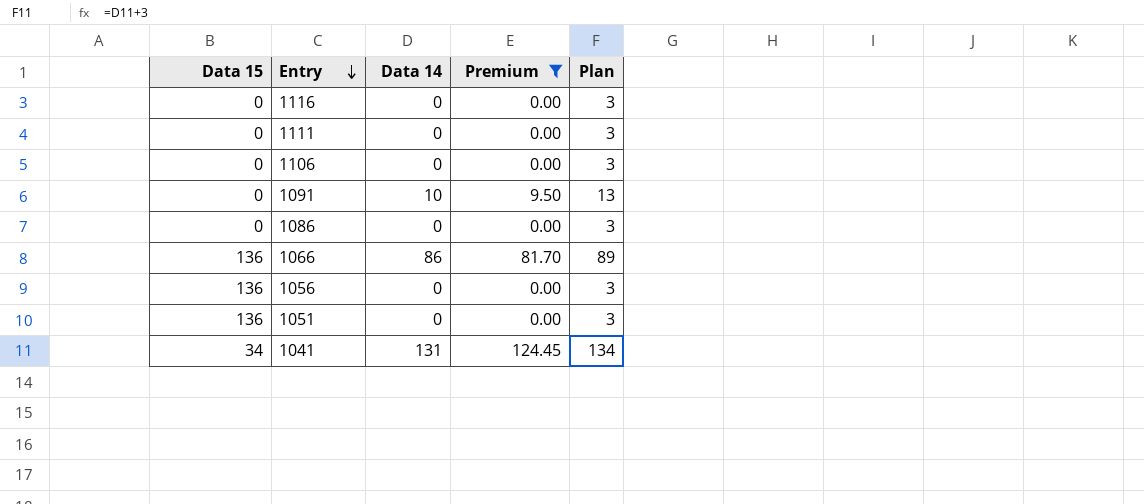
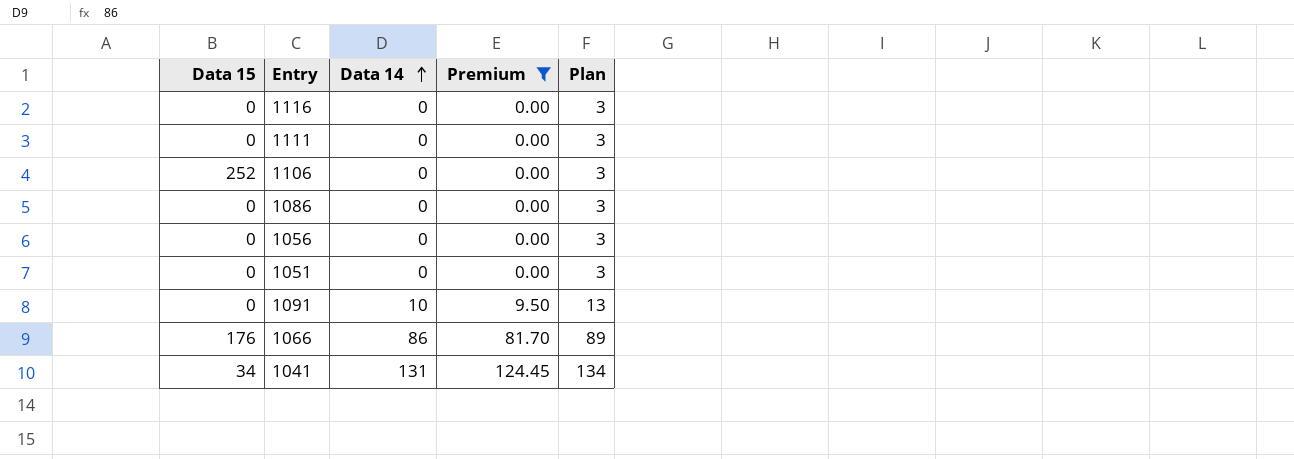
row order: Entry descending -> Data 14 ascending
1106 | Data 15: 0 -> 252
1056 | Data 15: 136 -> 0
1051 | Data 15: 136 -> 0
1066 | Data 15: 136 -> 176

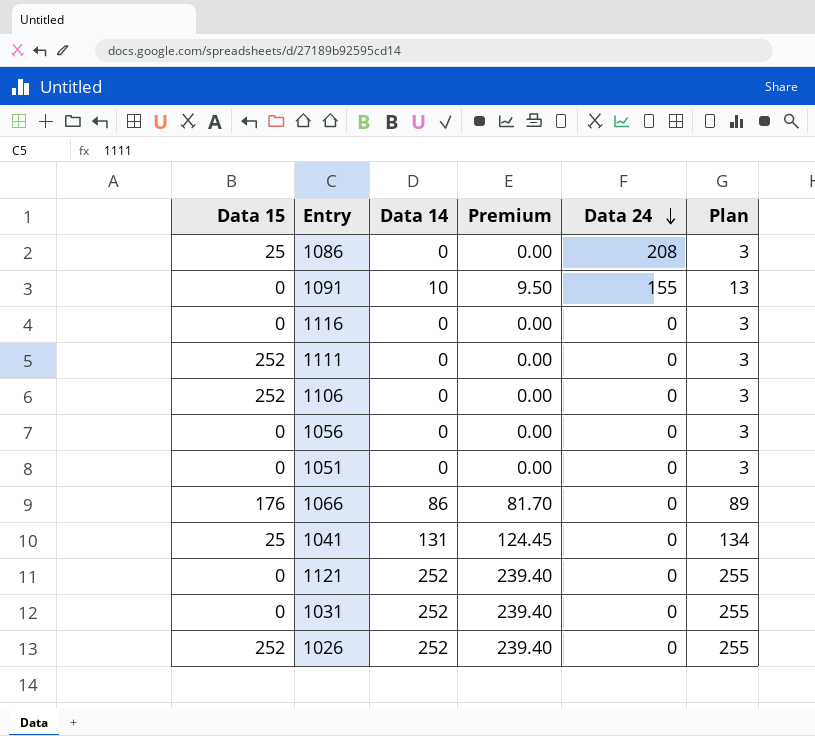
filter: Premium != 239.40 -> none
row order: Data 14 ascending -> Data 24 descending
column Data 24 | position: none -> 5
1086 | Data 15: 0 -> 25
1111 | Data 15: 0 -> 252
1041 | Data 15: 34 -> 25

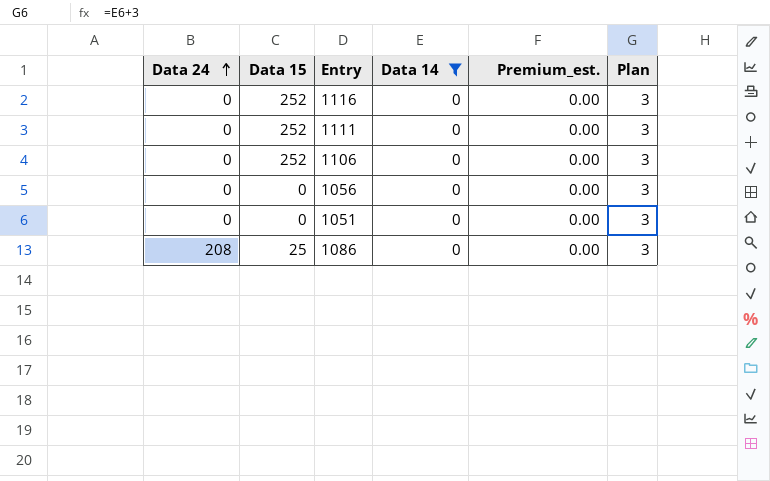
filter: none -> Data 14 = 0
row order: Data 24 descending -> Data 24 ascending
column Data 24 | position: 5 -> 1
column name: Premium -> Premium_est.
1116 | Data 15: 0 -> 252

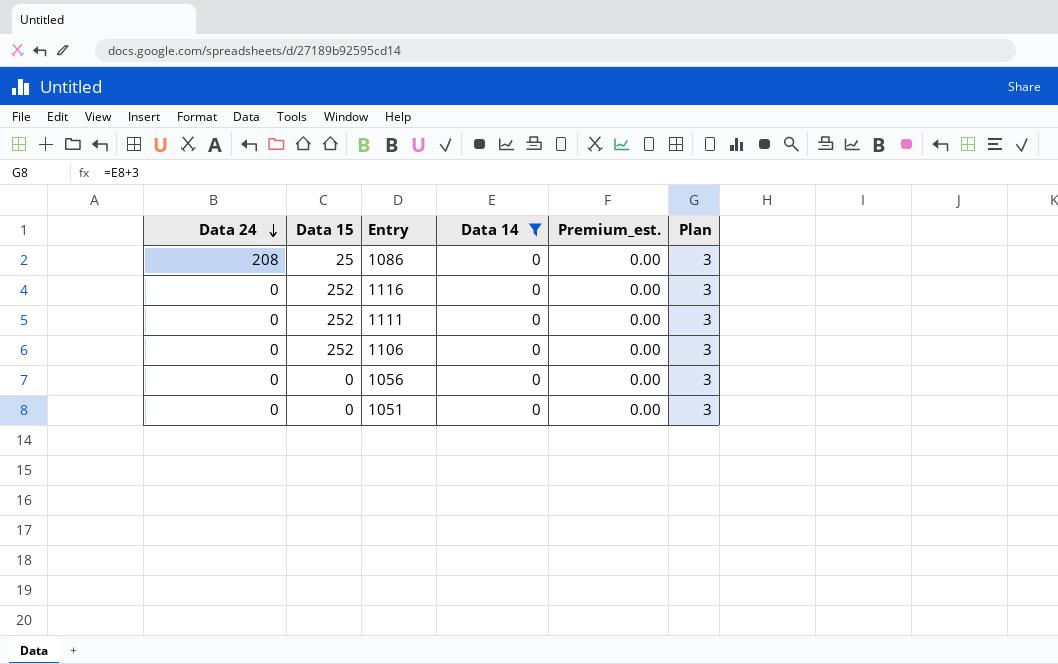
row order: Data 24 ascending -> Data 24 descending

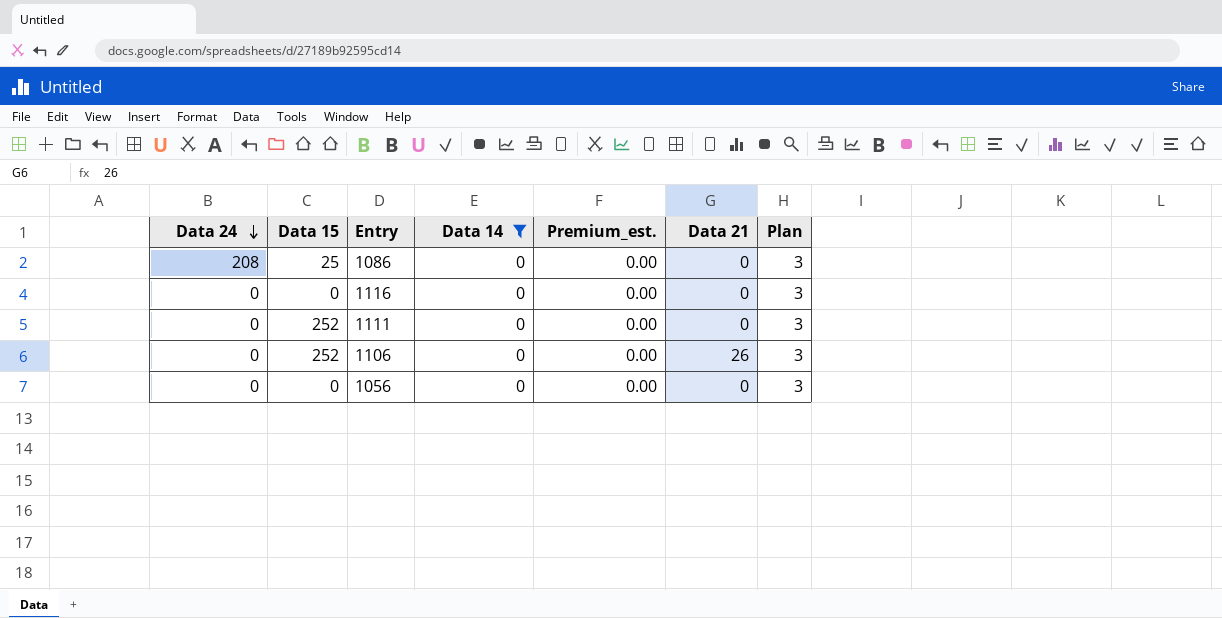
column Data 21 | position: none -> 6
row 1051: 0 | 0 | 0 | 0.00 | 3 -> none
1116 | Data 15: 252 -> 0

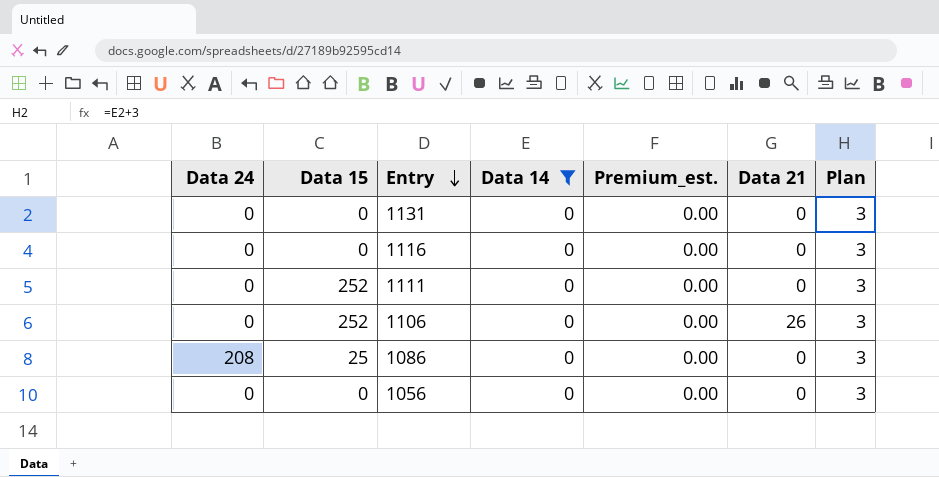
row order: Data 24 descending -> Entry descending
row 1131: none -> 0 | 0 | 0 | 0.00 | 0 | 3

